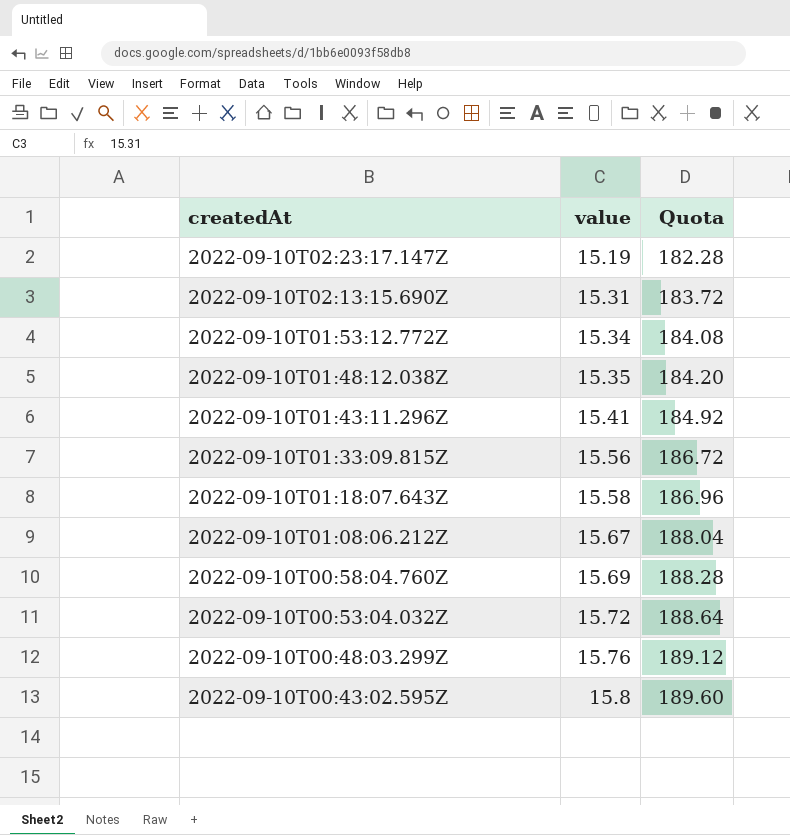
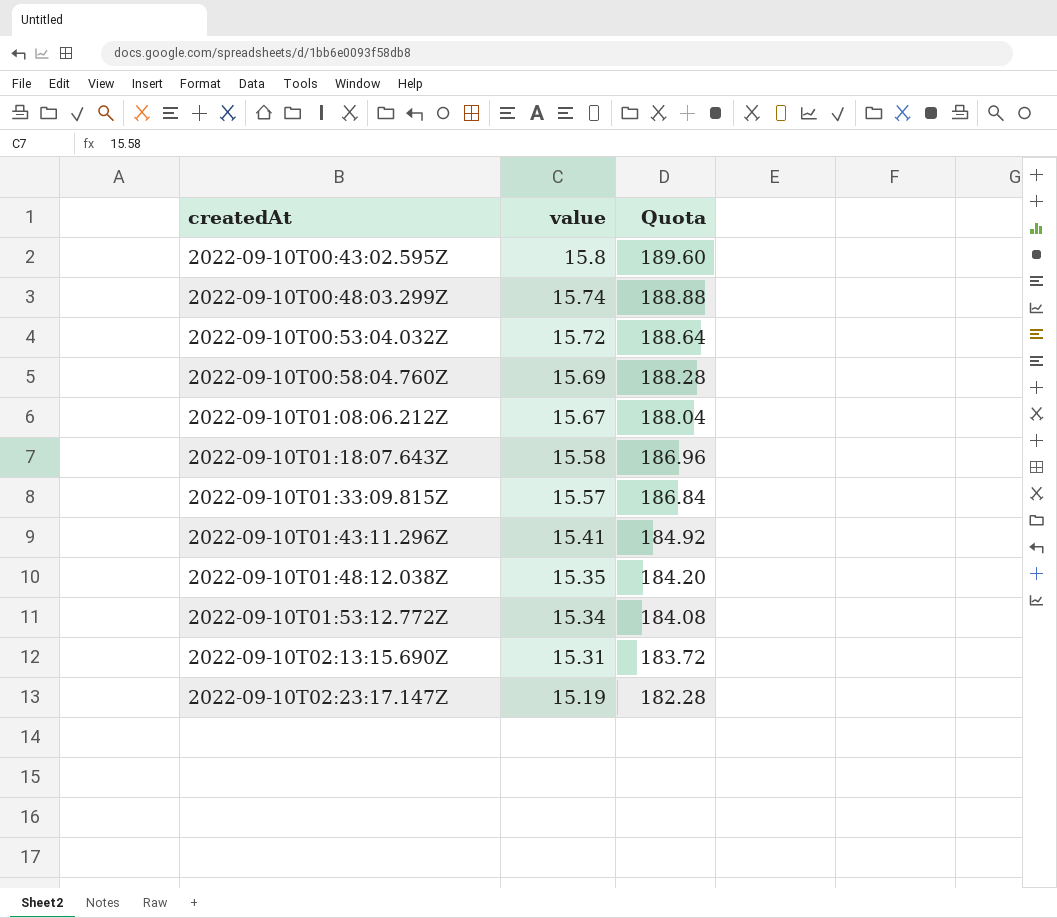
row order: createdAt descending -> createdAt ascending
2022-09-10T00:48:03.299Z | value: 15.76 -> 15.74
2022-09-10T00:48:03.299Z | Quota: 189.12 -> 188.88
2022-09-10T01:33:09.815Z | value: 15.56 -> 15.57
2022-09-10T01:33:09.815Z | Quota: 186.72 -> 186.84

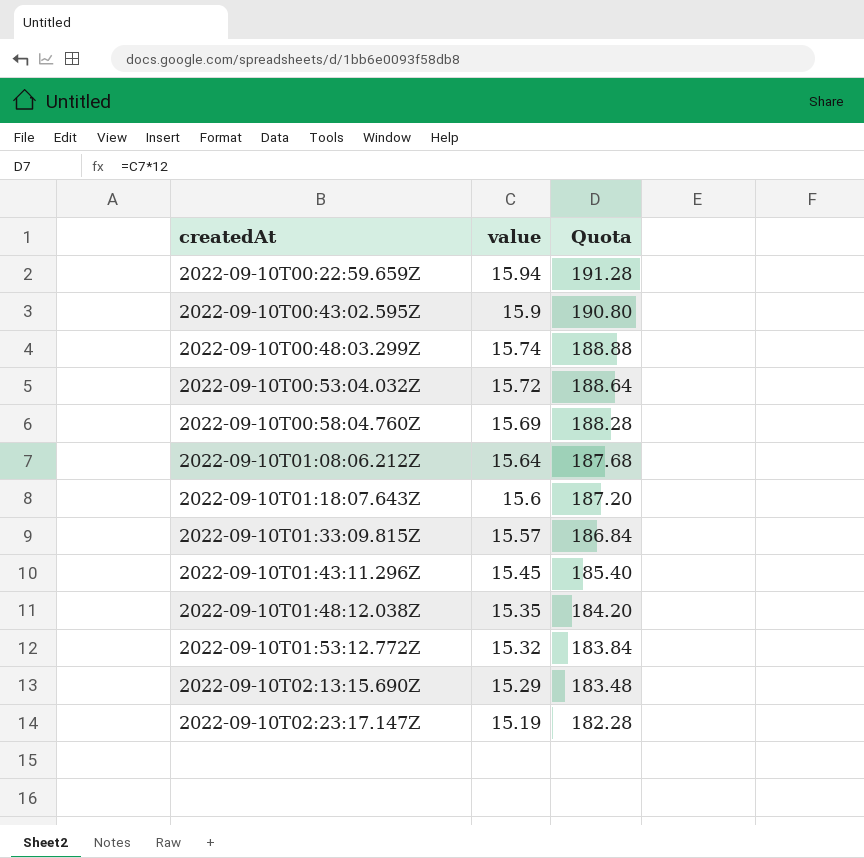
row 2022-09-10T00:22:59.659Z: none -> 15.94 | 191.28
2022-09-10T00:43:02.595Z | value: 15.8 -> 15.9
2022-09-10T00:43:02.595Z | Quota: 189.60 -> 190.80
2022-09-10T01:08:06.212Z | value: 15.67 -> 15.64
2022-09-10T01:08:06.212Z | Quota: 188.04 -> 187.68
2022-09-10T01:18:07.643Z | value: 15.58 -> 15.6
2022-09-10T01:18:07.643Z | Quota: 186.96 -> 187.20
2022-09-10T01:43:11.296Z | value: 15.41 -> 15.45
2022-09-10T01:43:11.296Z | Quota: 184.92 -> 185.40
2022-09-10T01:53:12.772Z | value: 15.34 -> 15.32
2022-09-10T01:53:12.772Z | Quota: 184.08 -> 183.84
2022-09-10T02:13:15.690Z | value: 15.31 -> 15.29
2022-09-10T02:13:15.690Z | Quota: 183.72 -> 183.48

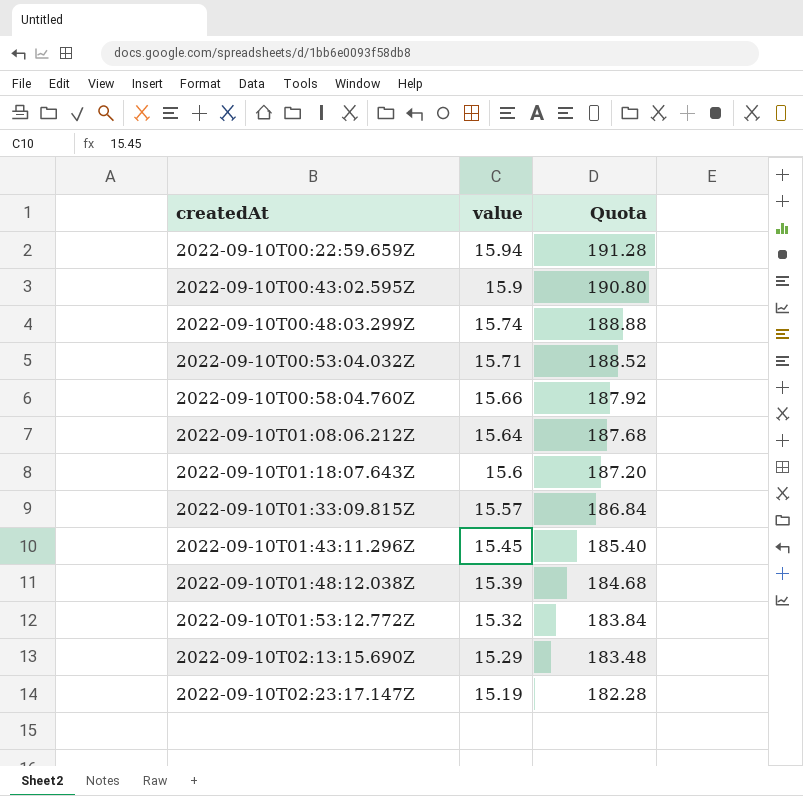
2022-09-10T00:53:04.032Z | value: 15.72 -> 15.71
2022-09-10T00:53:04.032Z | Quota: 188.64 -> 188.52
2022-09-10T00:58:04.760Z | value: 15.69 -> 15.66
2022-09-10T00:58:04.760Z | Quota: 188.28 -> 187.92
2022-09-10T01:48:12.038Z | value: 15.35 -> 15.39
2022-09-10T01:48:12.038Z | Quota: 184.20 -> 184.68

